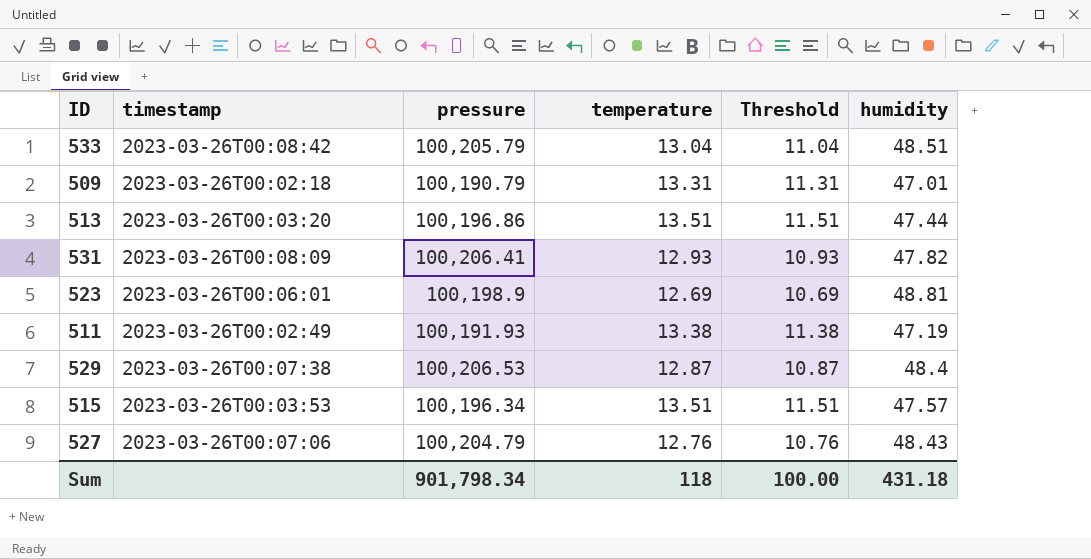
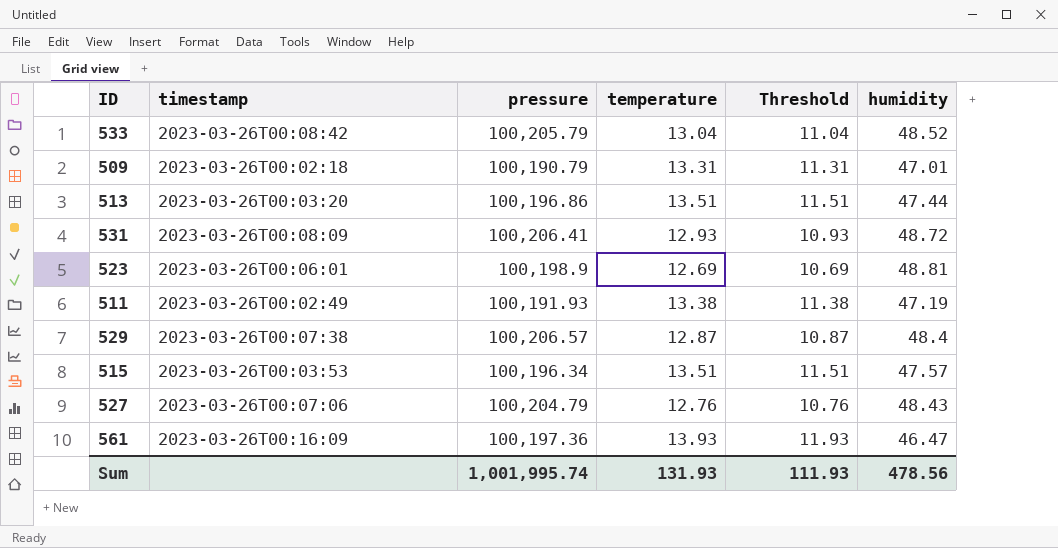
533 | humidity: 48.51 -> 48.52
531 | humidity: 47.82 -> 48.72
529 | pressure: 100,206.53 -> 100,206.57
row 561: none -> 2023-03-26T00:16:09 | 100,197.36 | 13.93 | 11.93 | 46.47
Sum | pressure: 901,798.34 -> 1,001,995.74
Sum | temperature: 118 -> 131.93
Sum | Threshold: 100.00 -> 111.93
Sum | humidity: 431.18 -> 478.56

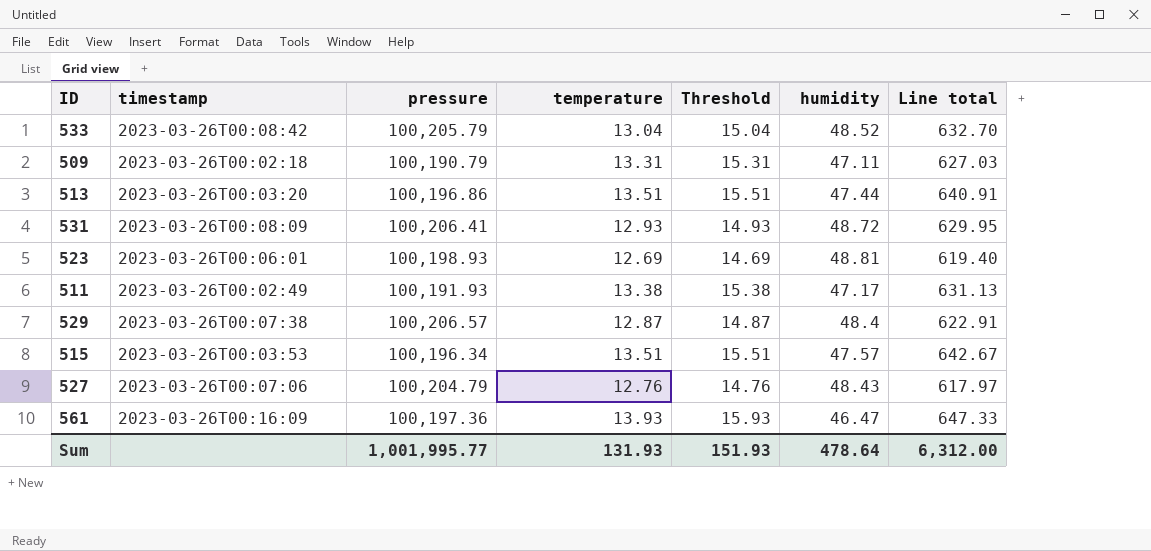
column Threshold | formula: [temperature] - 2 -> [temperature] + 2
column Line total | formula: none -> [temperature] * [humidity]
509 | humidity: 47.01 -> 47.11
523 | pressure: 100,198.9 -> 100,198.93
511 | humidity: 47.19 -> 47.17
Sum | pressure: 1,001,995.74 -> 1,001,995.77
Sum | Threshold: 111.93 -> 151.93
Sum | humidity: 478.56 -> 478.64

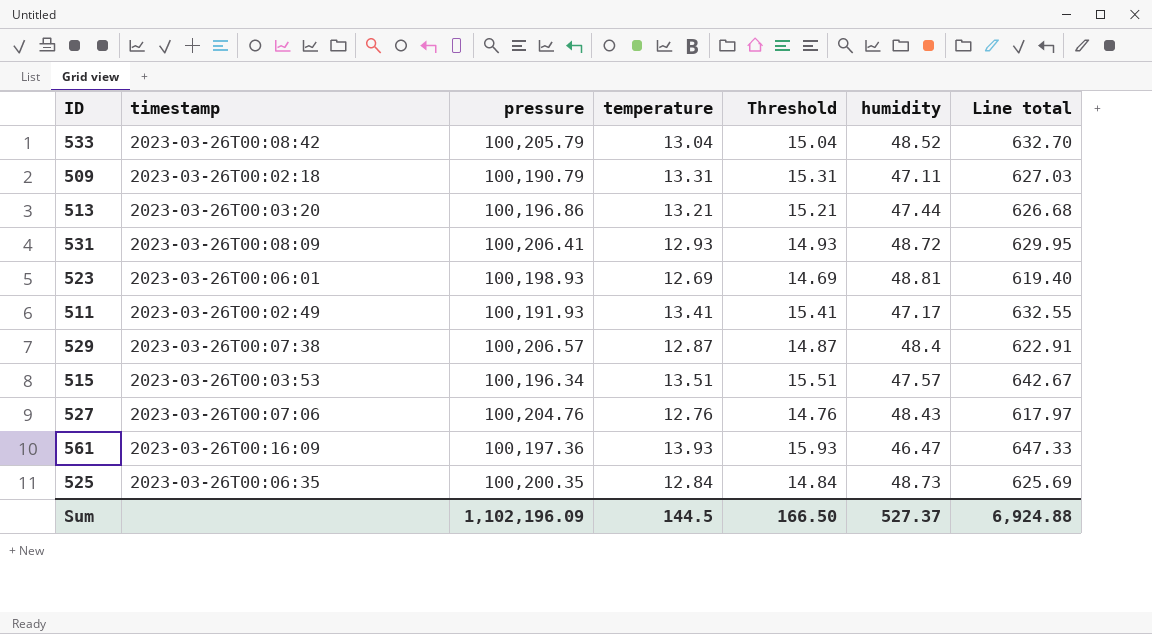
513 | temperature: 13.51 -> 13.21
513 | Threshold: 15.51 -> 15.21
513 | Line total: 640.91 -> 626.68
511 | temperature: 13.38 -> 13.41
511 | Threshold: 15.38 -> 15.41
511 | Line total: 631.13 -> 632.55
527 | pressure: 100,204.79 -> 100,204.76
row 525: none -> 2023-03-26T00:06:35 | 100,200.35 | 12.84 | 14.84 | 48.73 | 625.69
Sum | pressure: 1,001,995.77 -> 1,102,196.09
Sum | temperature: 131.93 -> 144.5
Sum | Threshold: 151.93 -> 166.50
Sum | humidity: 478.64 -> 527.37
Sum | Line total: 6,312.00 -> 6,924.88

